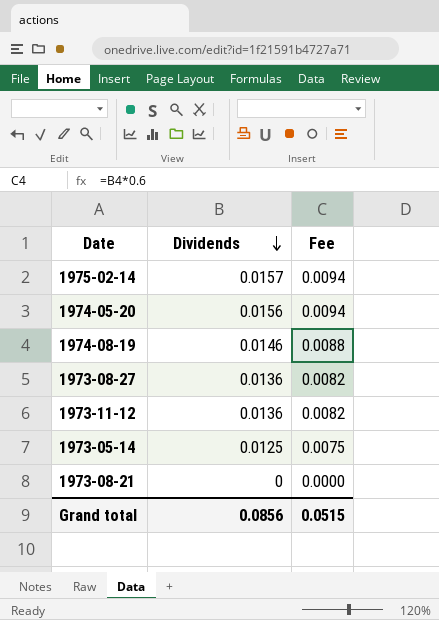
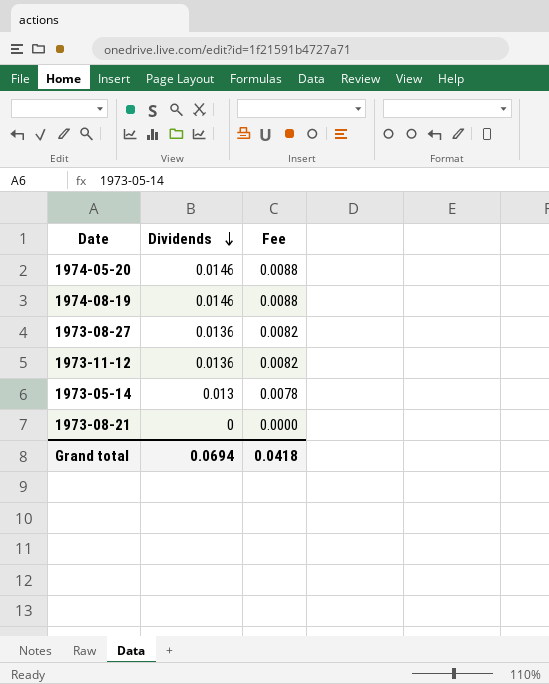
row 1975-02-14: 0.0157 | 0.0094 -> none
1974-05-20 | Dividends: 0.0156 -> 0.0146
1974-05-20 | Fee: 0.0094 -> 0.0088
1973-05-14 | Dividends: 0.0125 -> 0.013
1973-05-14 | Fee: 0.0075 -> 0.0078
Grand total | Dividends: 0.0856 -> 0.0694
Grand total | Fee: 0.0515 -> 0.0418

